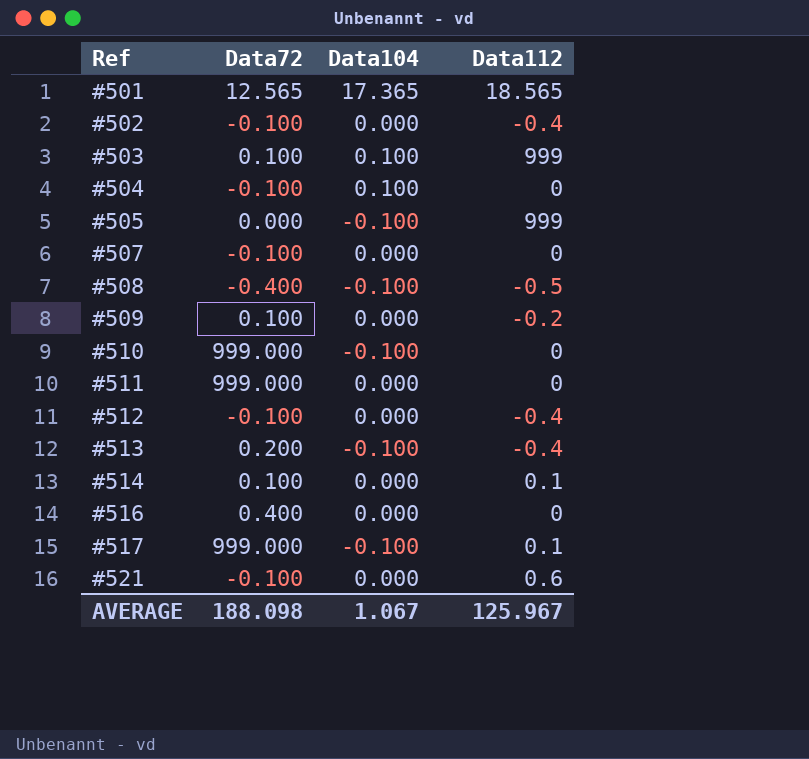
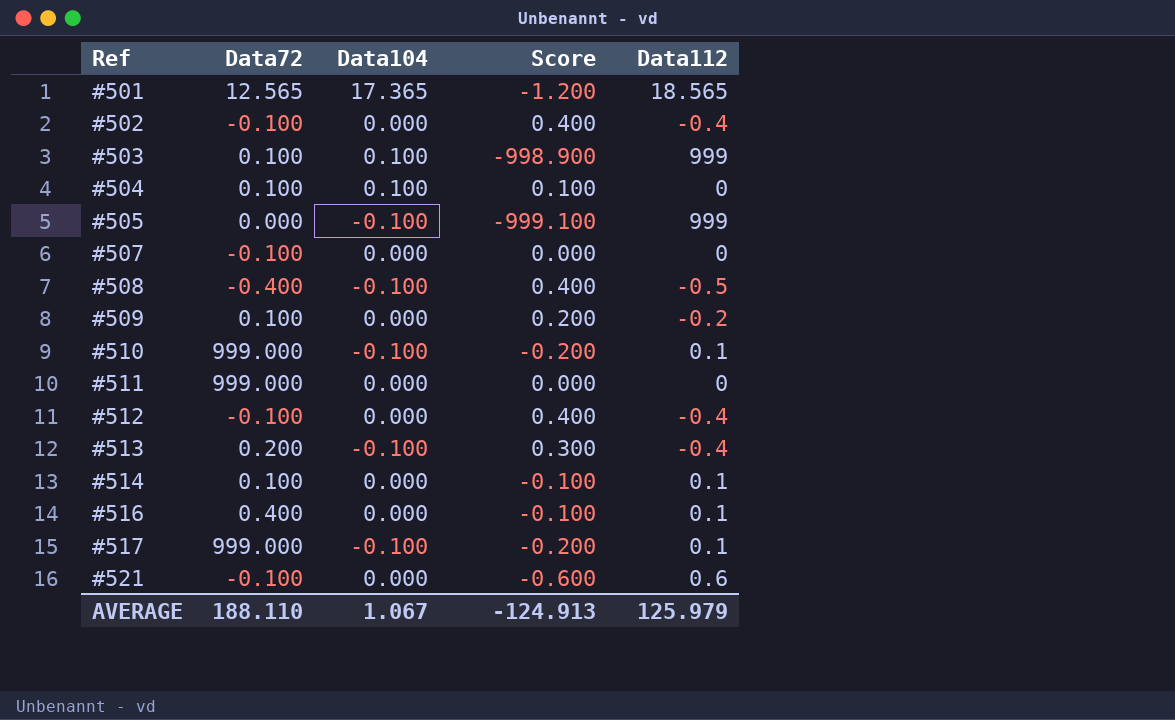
column Score | formula: none -> [Data104] - [Data112]
#504 | Data72: -0.100 -> 0.100
#510 | Data112: 0 -> 0.1
#516 | Data112: 0 -> 0.1
AVERAGE | Data72: 188.098 -> 188.110
AVERAGE | Data112: 125.967 -> 125.979

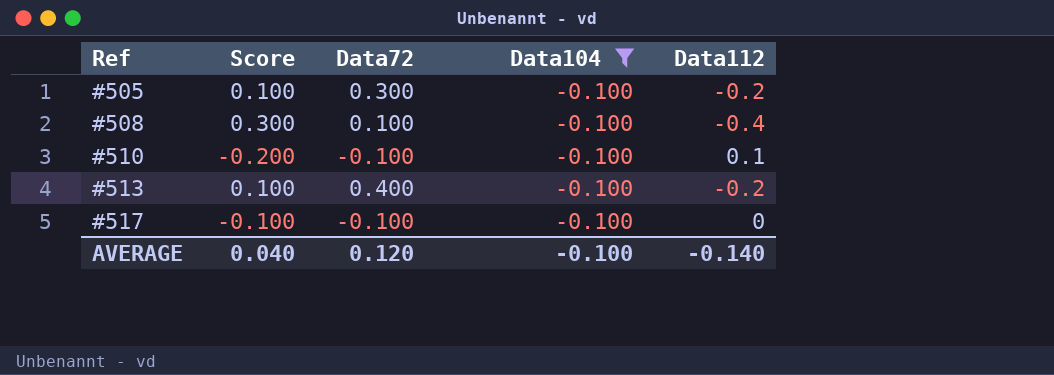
filter: none -> Data104 = -0.100
column Score | position: 4 -> 2
#505 | Score: -999.100 -> 0.100
#505 | Data72: 0.000 -> 0.300
#505 | Data112: 999 -> -0.2
#508 | Score: 0.400 -> 0.300
#508 | Data72: -0.400 -> 0.100
#508 | Data112: -0.5 -> -0.4
#510 | Data72: 999.000 -> -0.100
#513 | Score: 0.300 -> 0.100
#513 | Data72: 0.200 -> 0.400
#513 | Data112: -0.4 -> -0.2
#517 | Score: -0.200 -> -0.100
#517 | Data72: 999.000 -> -0.100
#517 | Data112: 0.1 -> 0
AVERAGE | Score: -124.913 -> 0.040
AVERAGE | Data72: 188.110 -> 0.120
AVERAGE | Data104: 1.067 -> -0.100
AVERAGE | Data112: 125.979 -> -0.140

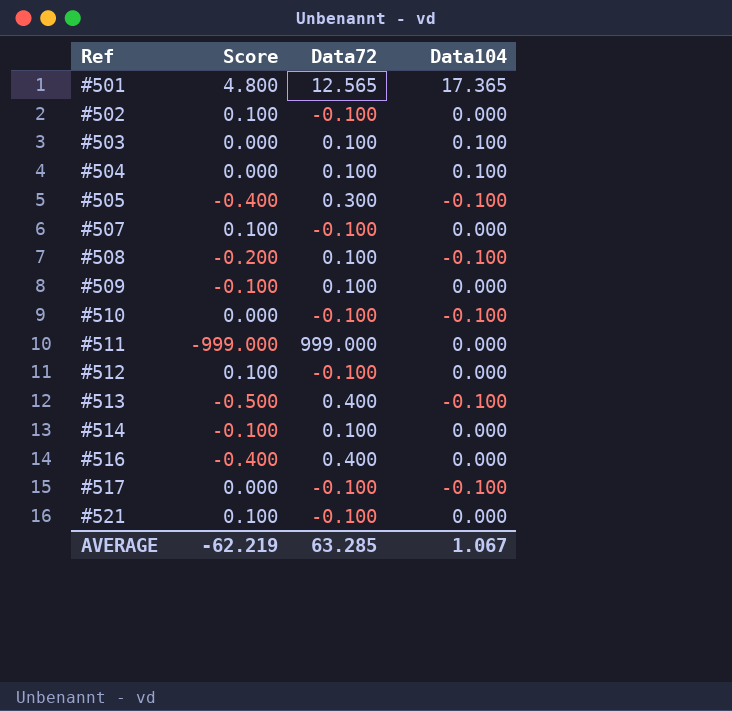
filter: Data104 = -0.100 -> none
column Data112 | position: 5 -> none
column Score | formula: [Data104] - [Data112] -> [Data104] - [Data72]
AVERAGE | Score: 0.040 -> -62.219
AVERAGE | Data72: 0.120 -> 63.285
AVERAGE | Data104: -0.100 -> 1.067

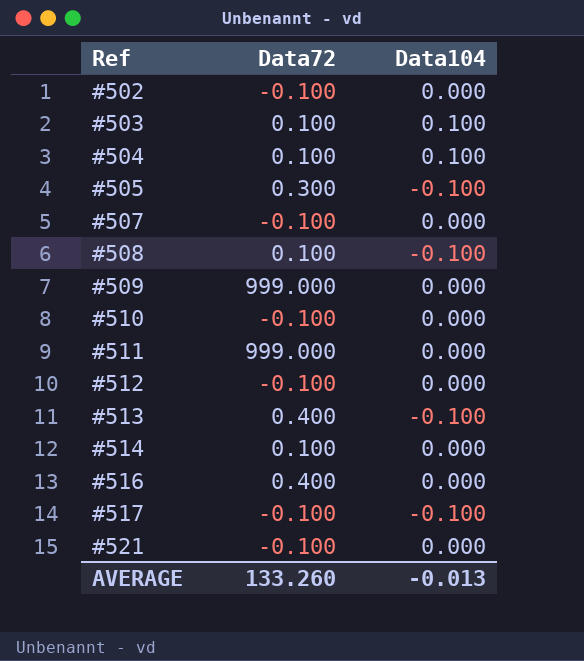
column Score | formula: [Data104] - [Data72] -> none
row #501: 4.800 | 12.565 | 17.365 -> none
#509 | Data72: 0.100 -> 999.000
#510 | Data104: -0.100 -> 0.000
AVERAGE | Data72: 63.285 -> 133.260
AVERAGE | Data104: 1.067 -> -0.013

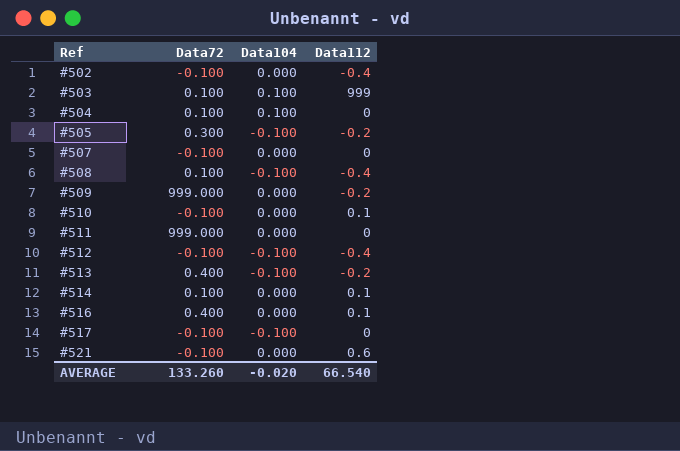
column Data112 | position: none -> 4
#512 | Data104: 0.000 -> -0.100
AVERAGE | Data104: -0.013 -> -0.020

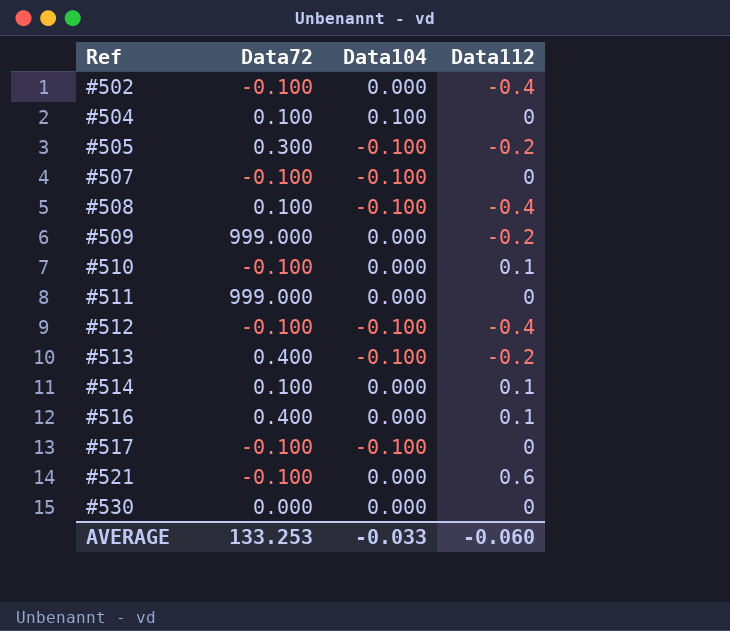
row #503: 0.100 | 0.100 | 999 -> none
#507 | Data104: 0.000 -> -0.100
row #530: none -> 0.000 | 0.000 | 0
AVERAGE | Data72: 133.260 -> 133.253
AVERAGE | Data104: -0.020 -> -0.033
AVERAGE | Data112: 66.540 -> -0.060

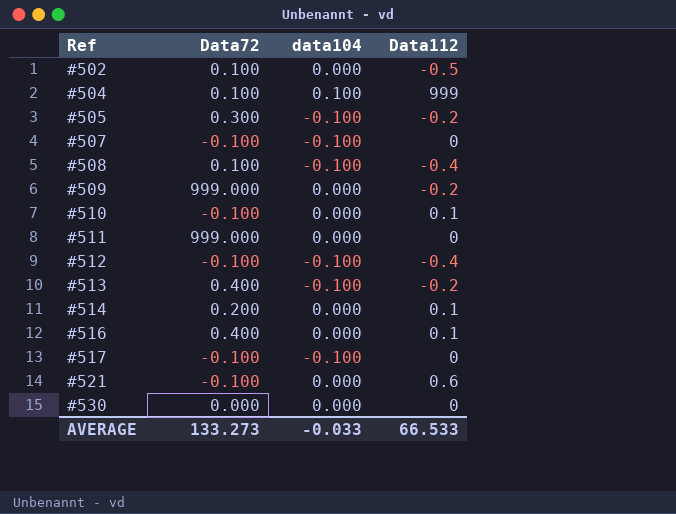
column name: Data104 -> data104
#502 | Data72: -0.100 -> 0.100
#502 | Data112: -0.4 -> -0.5
#504 | Data112: 0 -> 999
#514 | Data72: 0.100 -> 0.200
AVERAGE | Data72: 133.253 -> 133.273
AVERAGE | Data112: -0.060 -> 66.533

